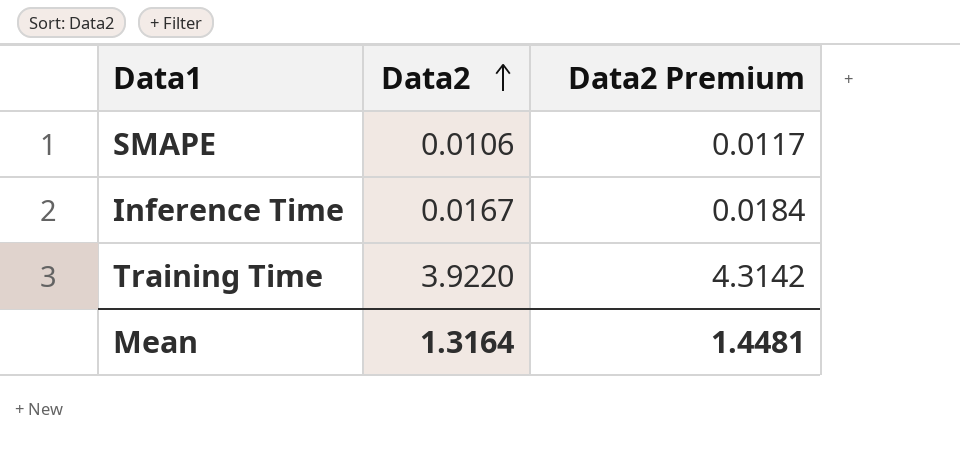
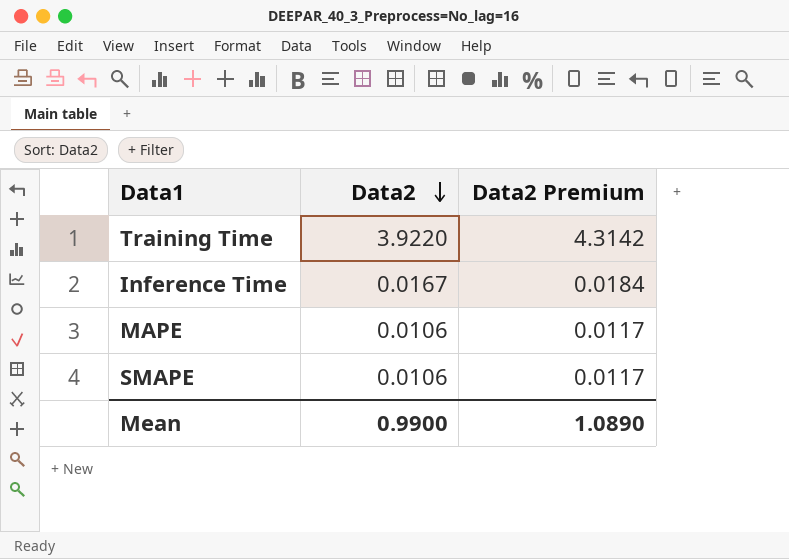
row order: Data2 ascending -> Data2 descending
row MAPE: none -> 0.0106 | 0.0117
Mean | Data2: 1.3164 -> 0.9900
Mean | Data2 Premium: 1.4481 -> 1.0890

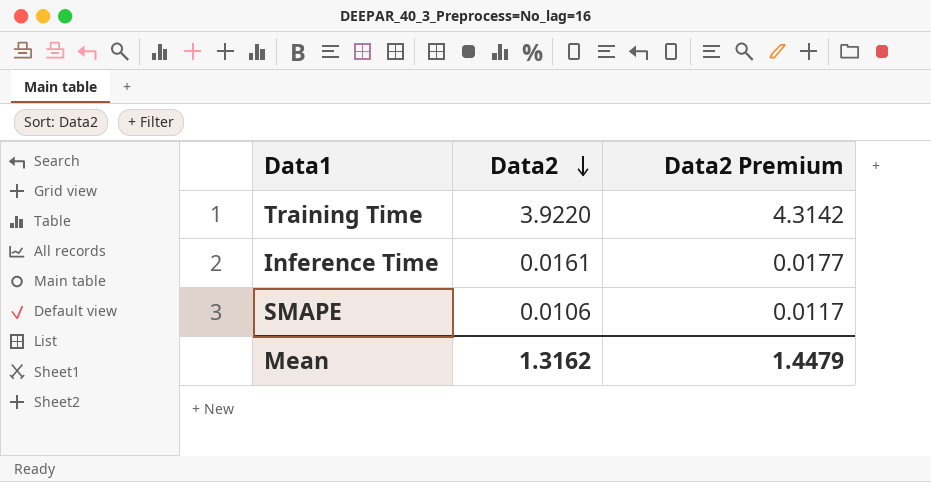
row MAPE: 0.0106 | 0.0117 -> none
Inference Time | Data2: 0.0167 -> 0.0161
Inference Time | Data2 Premium: 0.0184 -> 0.0177
Mean | Data2: 0.9900 -> 1.3162
Mean | Data2 Premium: 1.0890 -> 1.4479

